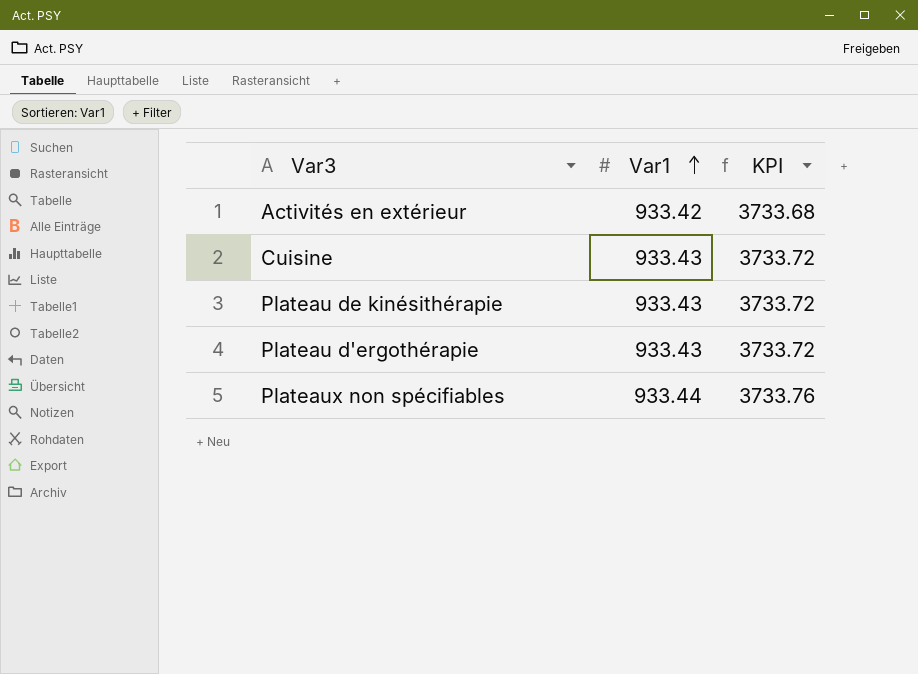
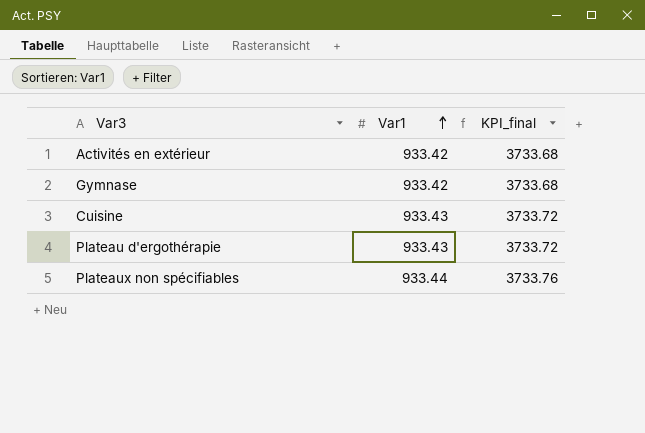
column name: KPI -> KPI_final
row Plateau de kinésithérapie: 933.43 | 3733.72 -> none
row Gymnase: none -> 933.42 | 3733.68

